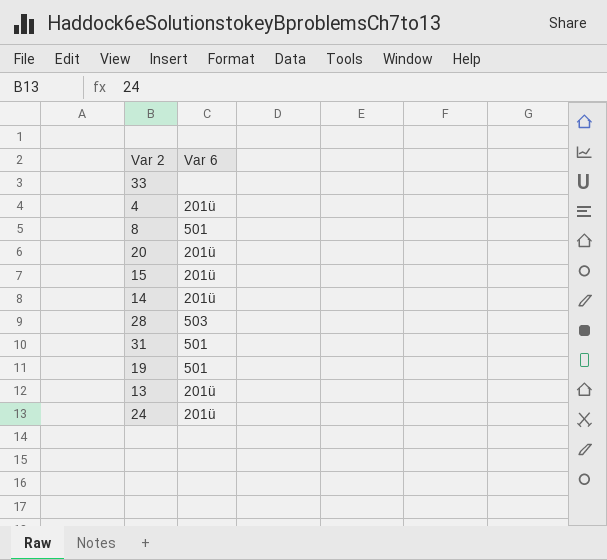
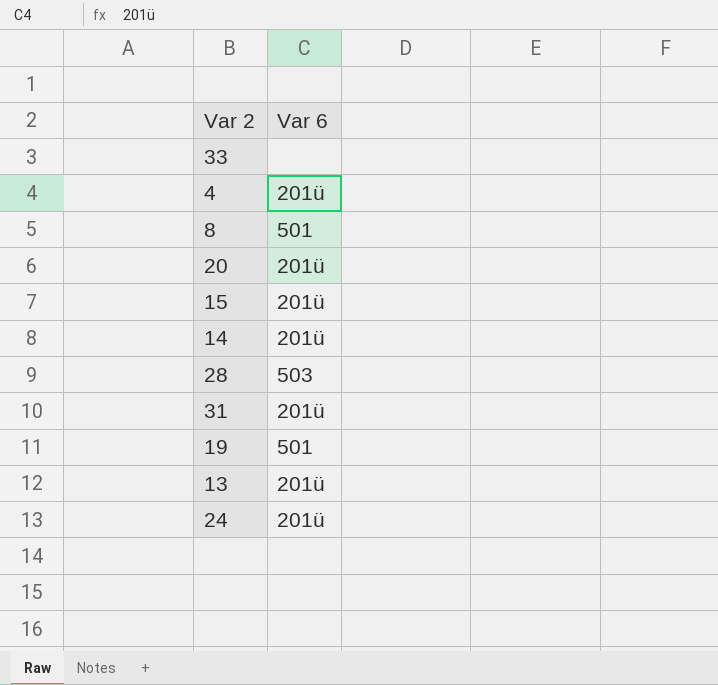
31 | Var 6: 501 -> 201ü

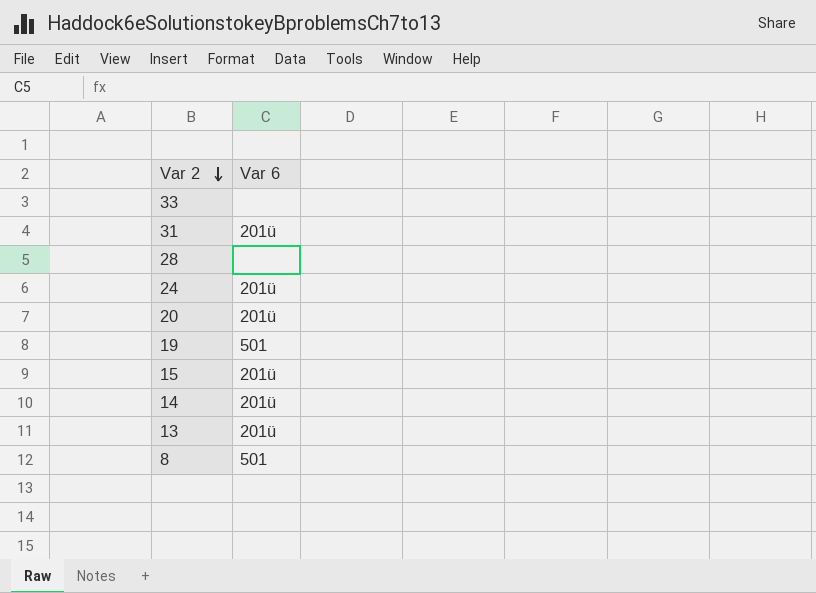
row order: none -> Var 2 descending
row 4: 201ü -> none
28 | Var 6: 503 -> none

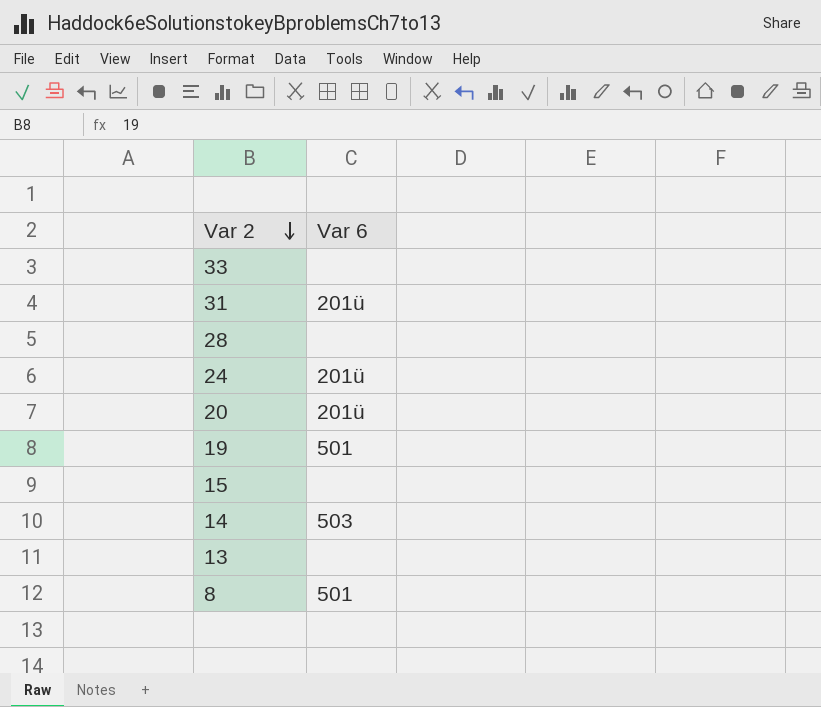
15 | Var 6: 201ü -> none
14 | Var 6: 201ü -> 503
13 | Var 6: 201ü -> none

